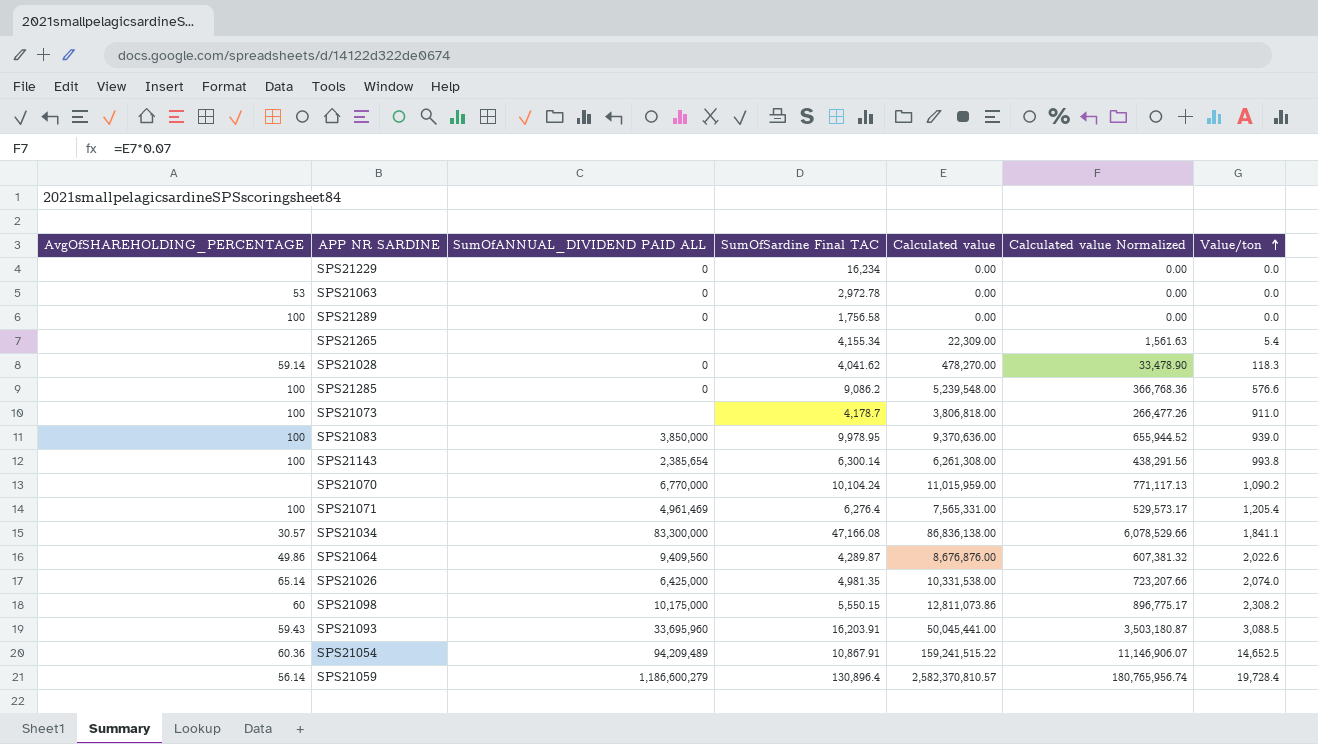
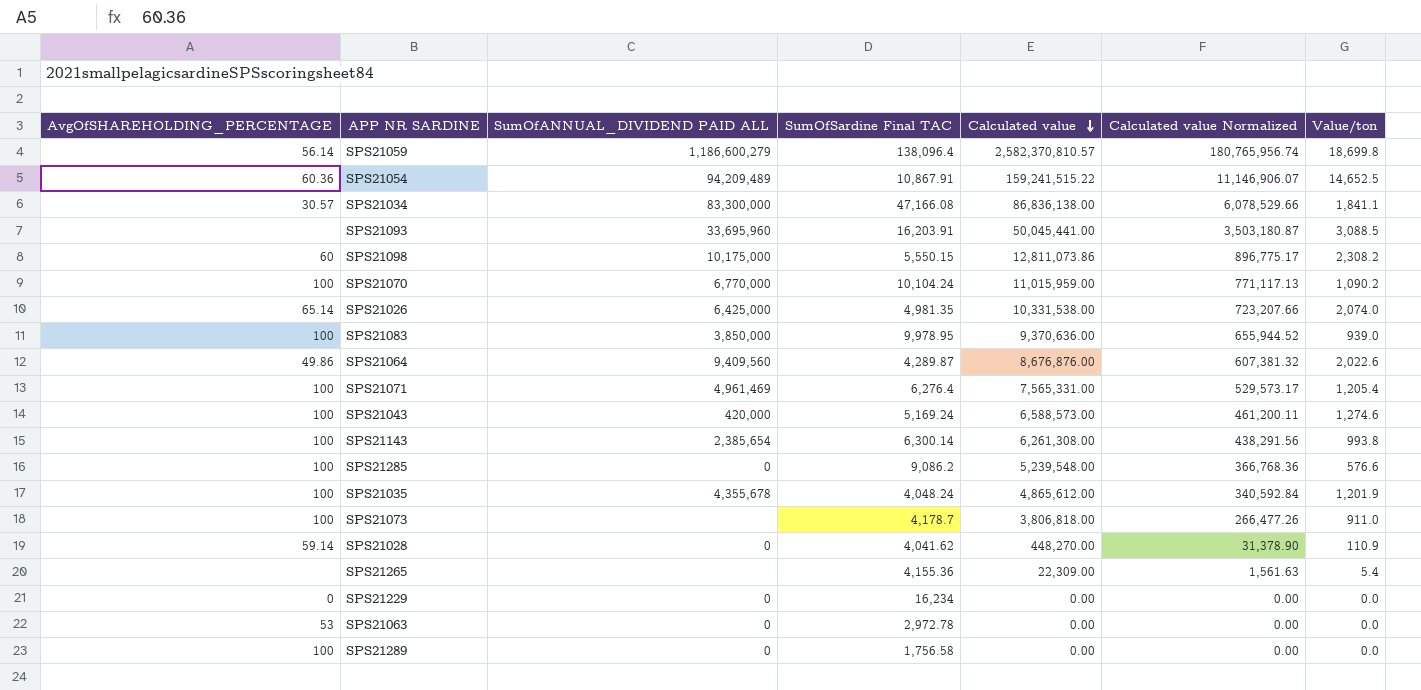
row order: Value/ton ascending -> Calculated value descending
SPS21059 | SumOfSardine Final TAC: 130,896.4 -> 138,096.4
SPS21059 | Value/ton: 19,728.4 -> 18,699.8
SPS21093 | AvgOfSHAREHOLDING_PERCENTAGE: 59.43 -> none
SPS21070 | AvgOfSHAREHOLDING_PERCENTAGE: none -> 100
row SPS21043: none -> 100 | 420,000 | 5,169.24 | 6,588,573.00 | 461,200.11 | 1,274.6
row SPS21035: none -> 100 | 4,355,678 | 4,048.24 | 4,865,612.00 | 340,592.84 | 1,201.9
SPS21028 | Calculated value: 478,270.00 -> 448,270.00
SPS21028 | Calculated value Normalized: 33,478.90 -> 31,378.90
SPS21028 | Value/ton: 118.3 -> 110.9
SPS21265 | SumOfSardine Final TAC: 4,155.34 -> 4,155.36
SPS21229 | AvgOfSHAREHOLDING_PERCENTAGE: none -> 0

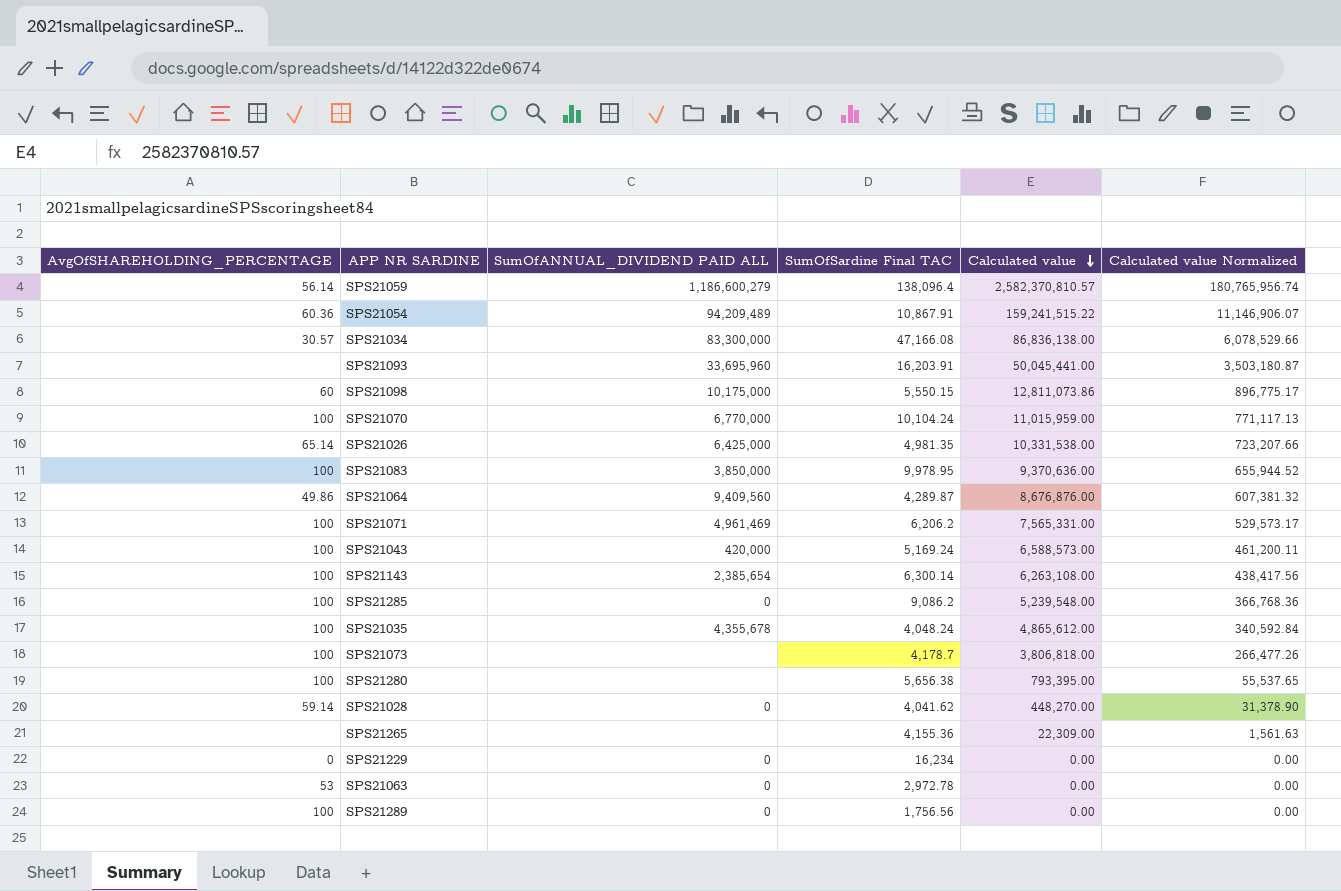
column Value/ton | formula: [Calculated value] / [SumOfSardine Final TAC] -> none
SPS21071 | SumOfSardine Final TAC: 6,276.4 -> 6,206.2
SPS21143 | Calculated value: 6,261,308.00 -> 6,263,108.00
SPS21143 | Calculated value Normalized: 438,291.56 -> 438,417.56
row SPS21280: none -> 100 | none | 5,656.38 | 793,395.00 | 55,537.65
SPS21289 | SumOfSardine Final TAC: 1,756.58 -> 1,756.56

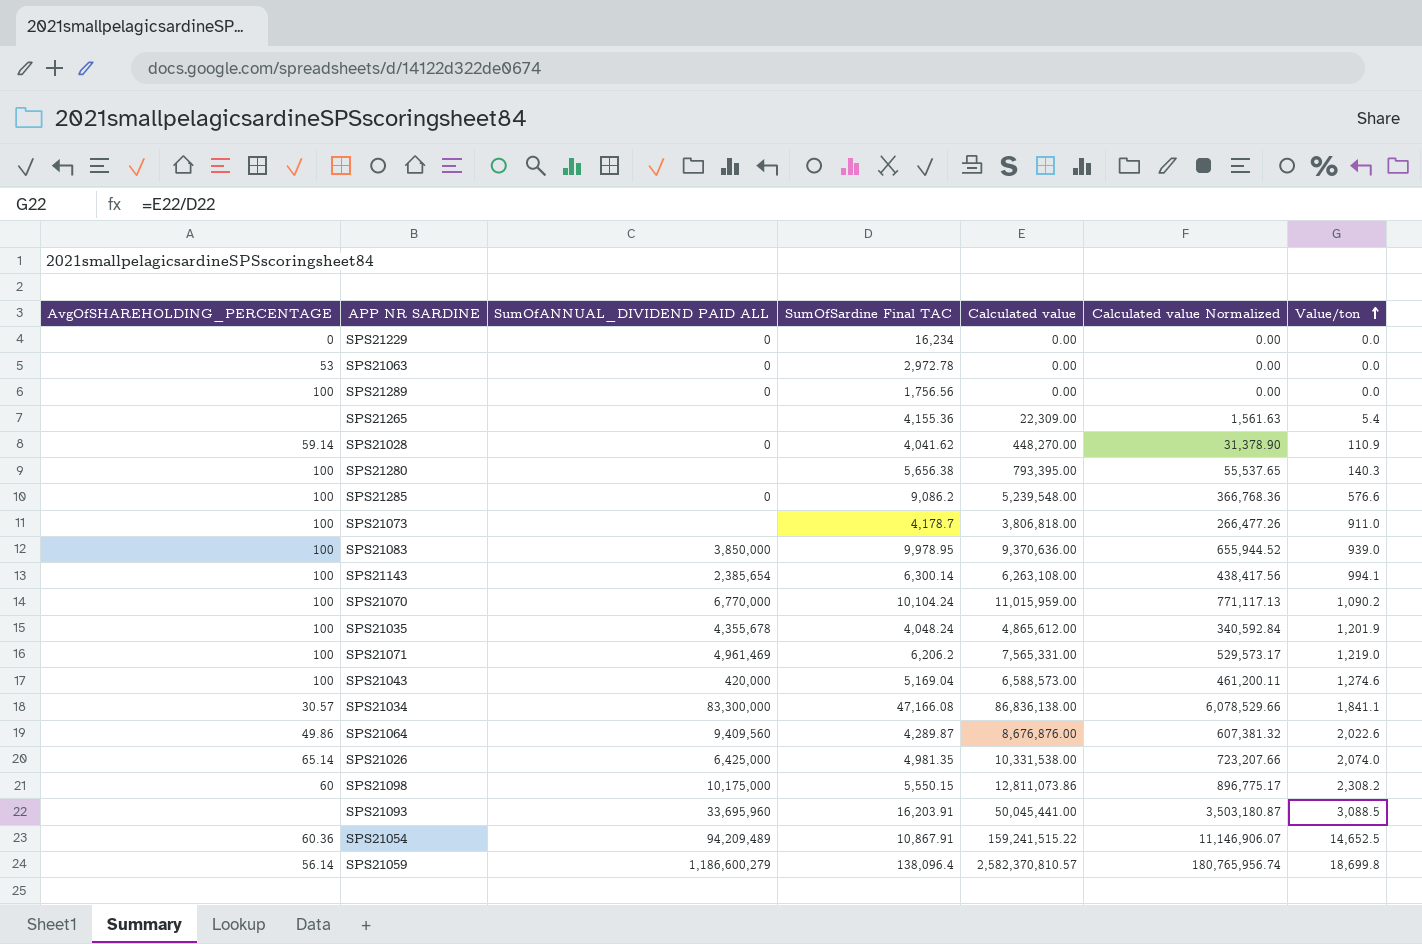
row order: Calculated value descending -> Value/ton ascending
column Value/ton | formula: none -> [Calculated value] / [SumOfSardine Final TAC]
SPS21043 | SumOfSardine Final TAC: 5,169.24 -> 5,169.04

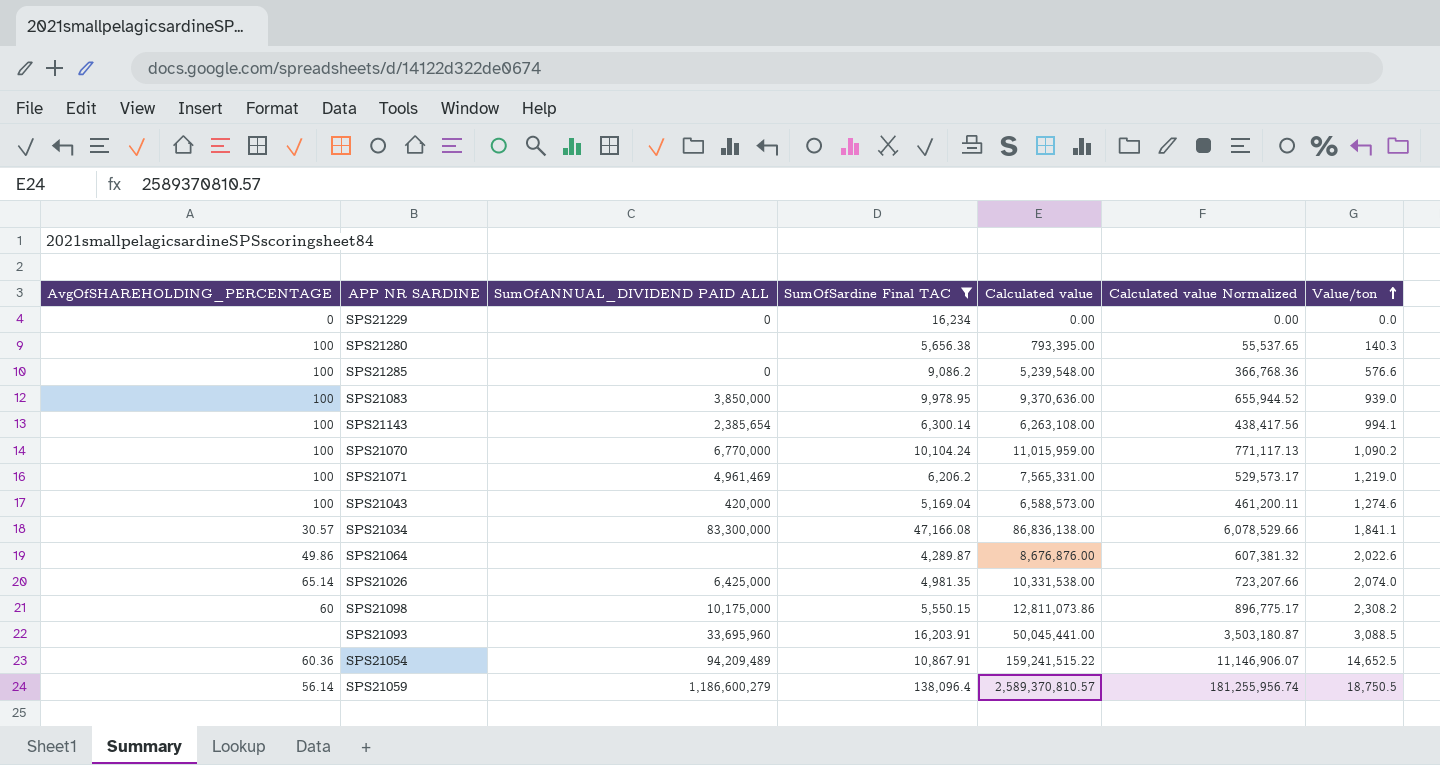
filter: none -> SumOfSardine Final TAC >= 4,289.87
SPS21064 | SumOfANNUAL_DIVIDEND PAID ALL: 9,409,560 -> none
SPS21059 | Calculated value: 2,582,370,810.57 -> 2,589,370,810.57
SPS21059 | Calculated value Normalized: 180,765,956.74 -> 181,255,956.74
SPS21059 | Value/ton: 18,699.8 -> 18,750.5

